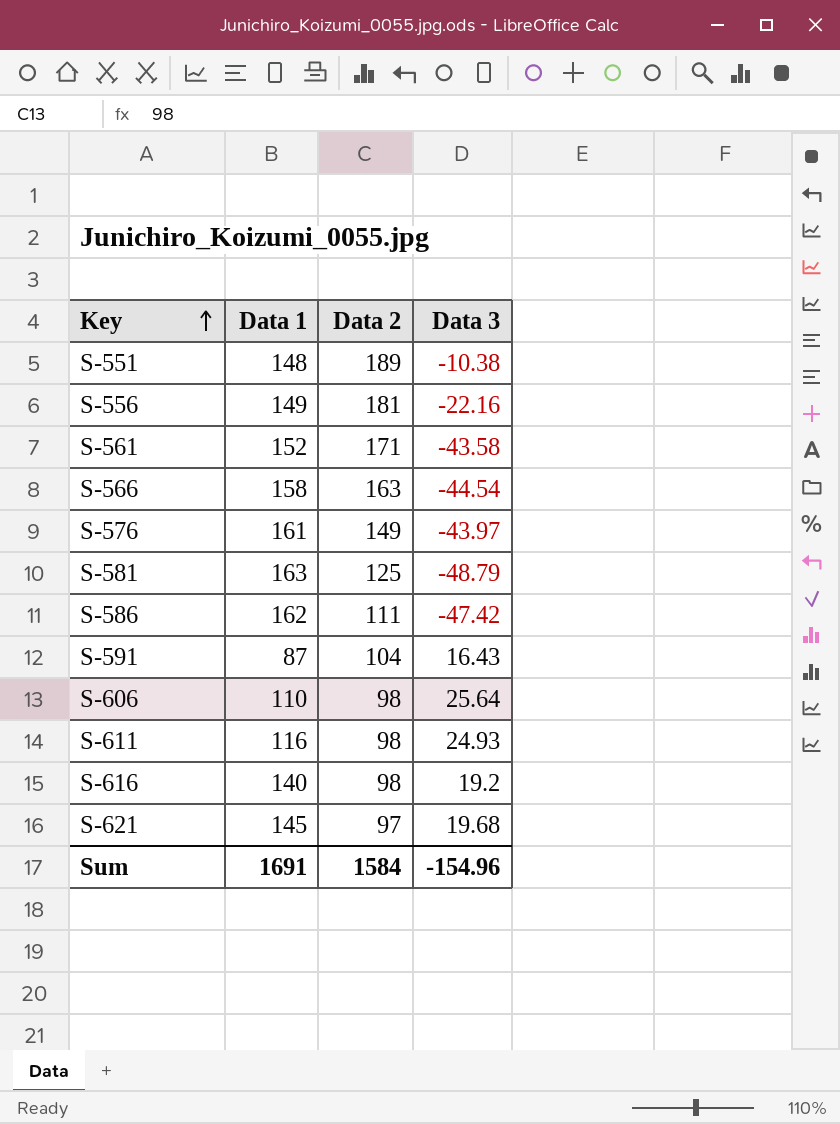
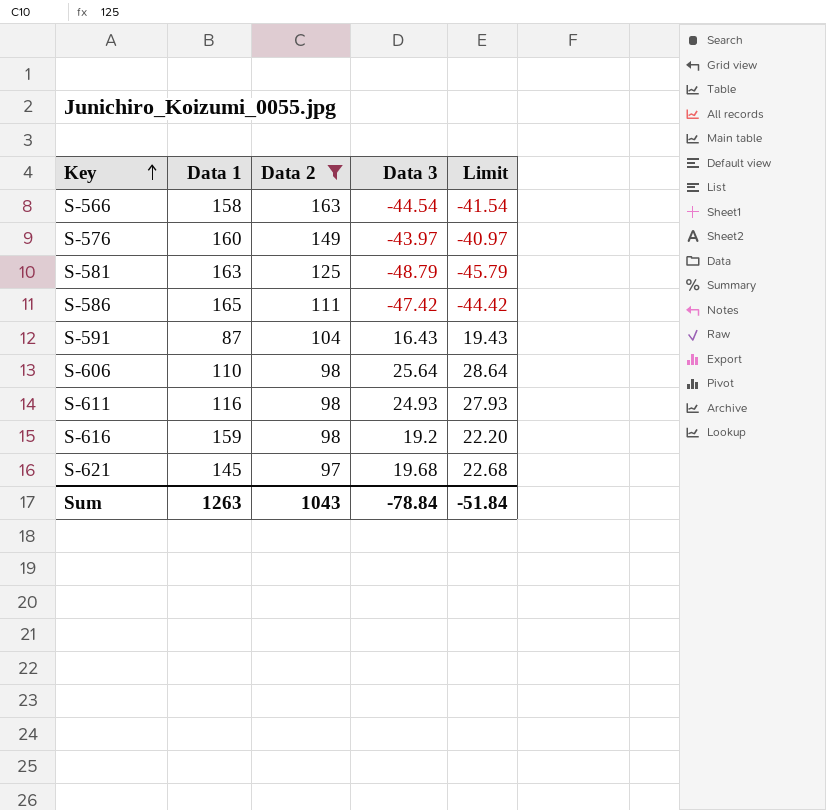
filter: none -> Data 2 <= 163
column Limit | formula: none -> [Data 3] + 3
S-576 | Data 1: 161 -> 160
S-586 | Data 1: 162 -> 165
S-616 | Data 1: 140 -> 159
Sum | Data 1: 1691 -> 1263
Sum | Data 2: 1584 -> 1043
Sum | Data 3: -154.96 -> -78.84

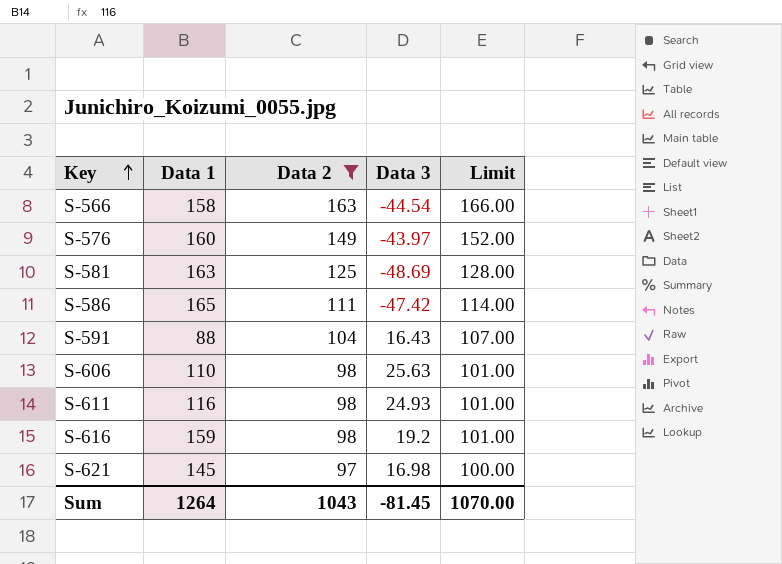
column Limit | formula: [Data 3] + 3 -> [Data 2] + 3
S-581 | Data 3: -48.79 -> -48.69
S-591 | Data 1: 87 -> 88
S-606 | Data 3: 25.64 -> 25.63
S-621 | Data 3: 19.68 -> 16.98
Sum | Data 1: 1263 -> 1264
Sum | Data 3: -78.84 -> -81.45
Sum | Limit: -51.84 -> 1070.00

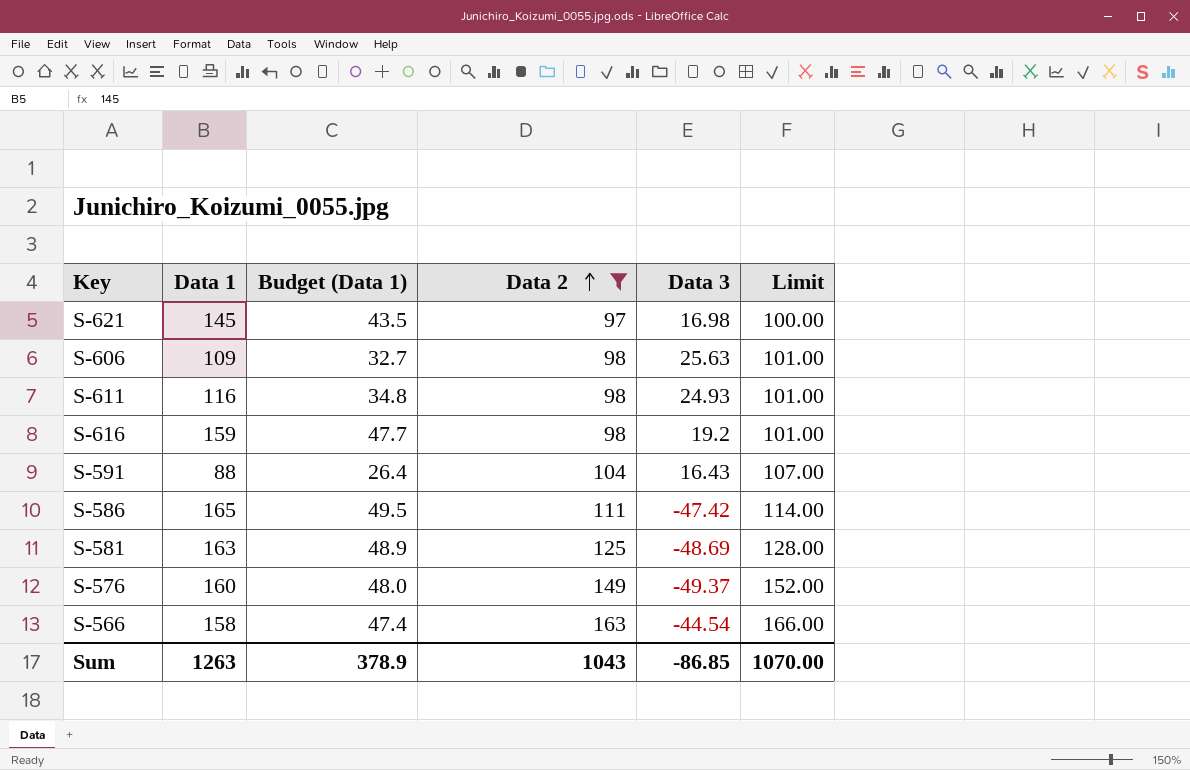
row order: Key ascending -> Data 2 ascending
column Budget (Data 1) | formula: none -> [Data 1] * 0.3
S-606 | Data 1: 110 -> 109
S-576 | Data 3: -43.97 -> -49.37
Sum | Data 1: 1264 -> 1263
Sum | Data 3: -81.45 -> -86.85

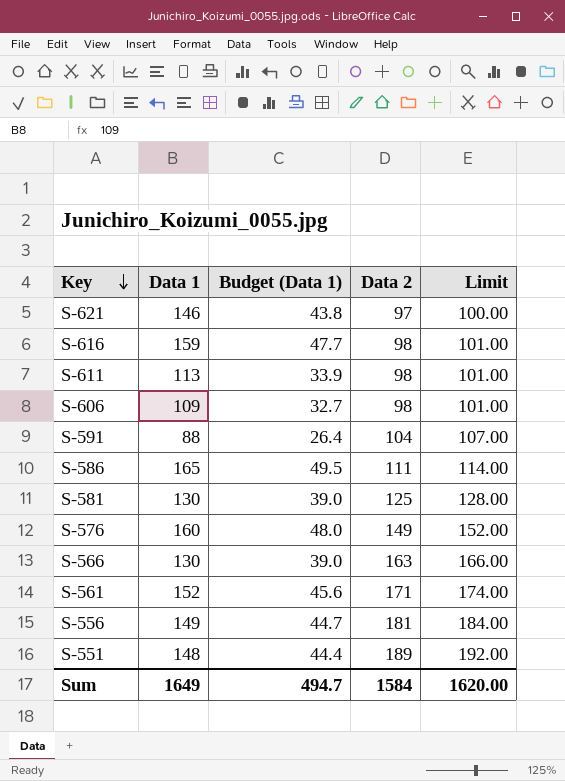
filter: Data 2 <= 163 -> none
row order: Data 2 ascending -> Key descending
column Data 3 | position: 5 -> none
S-621 | Data 1: 145 -> 146
S-621 | Budget (Data 1): 43.5 -> 43.8
S-611 | Data 1: 116 -> 113
S-611 | Budget (Data 1): 34.8 -> 33.9
S-581 | Data 1: 163 -> 130
S-581 | Budget (Data 1): 48.9 -> 39.0
S-566 | Data 1: 158 -> 130
S-566 | Budget (Data 1): 47.4 -> 39.0
Sum | Data 1: 1263 -> 1649
Sum | Budget (Data 1): 378.9 -> 494.7
Sum | Data 2: 1043 -> 1584
Sum | Limit: 1070.00 -> 1620.00

